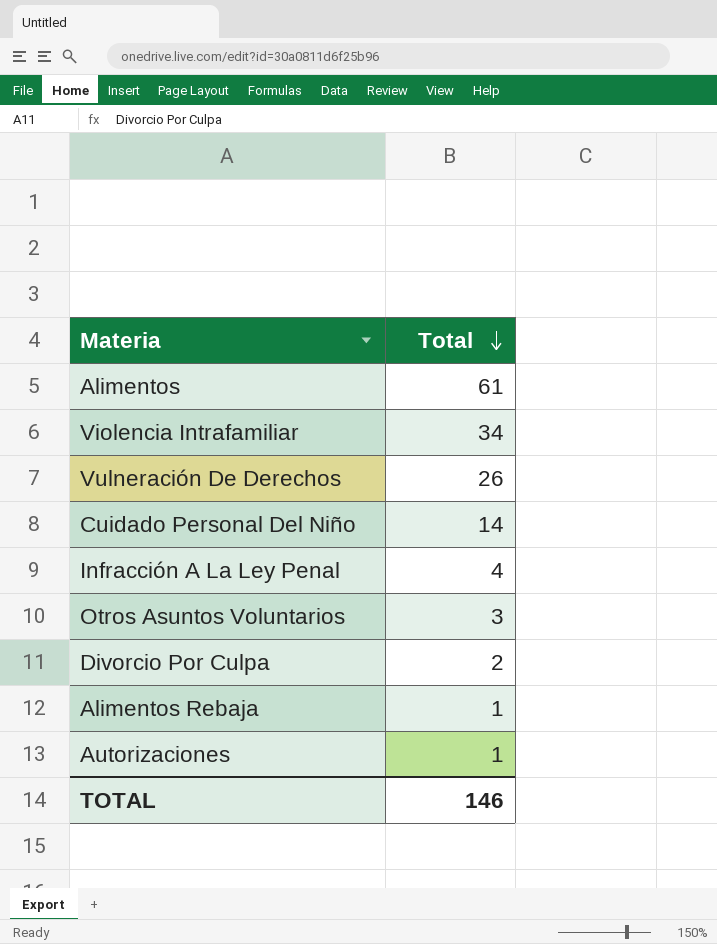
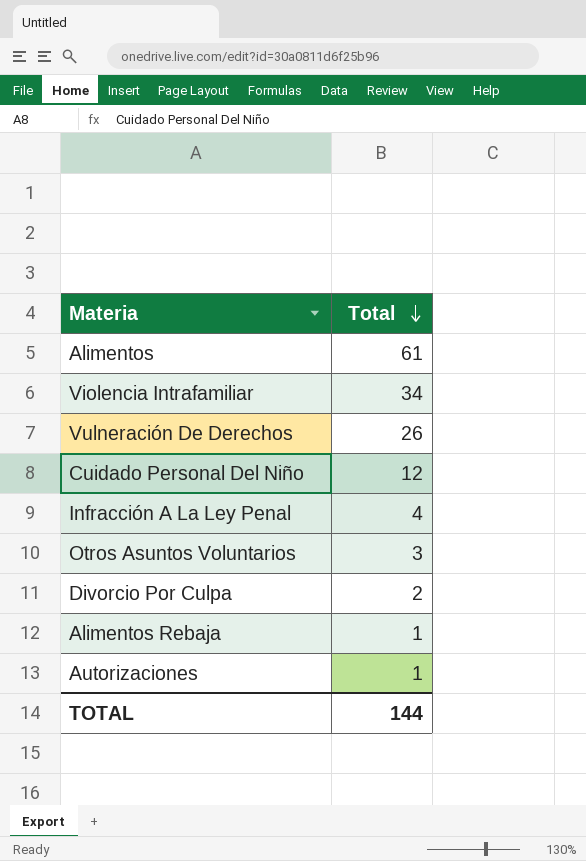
Cuidado Personal Del Niño | Total: 14 -> 12
TOTAL | Total: 146 -> 144

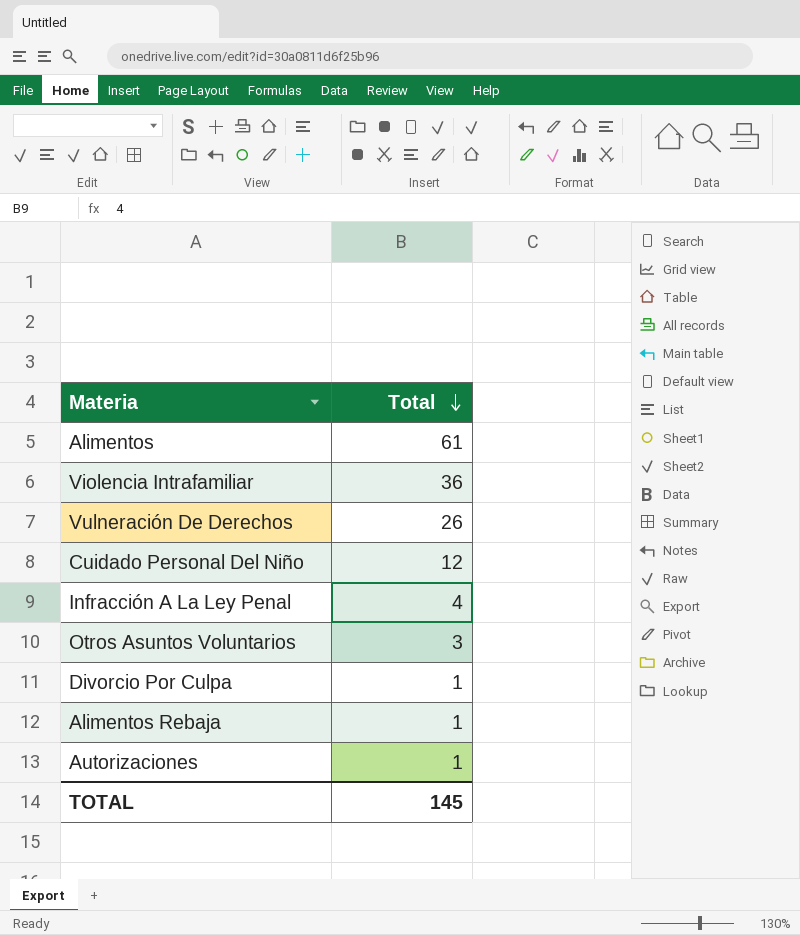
Violencia Intrafamiliar | Total: 34 -> 36
Divorcio Por Culpa | Total: 2 -> 1
TOTAL | Total: 144 -> 145

